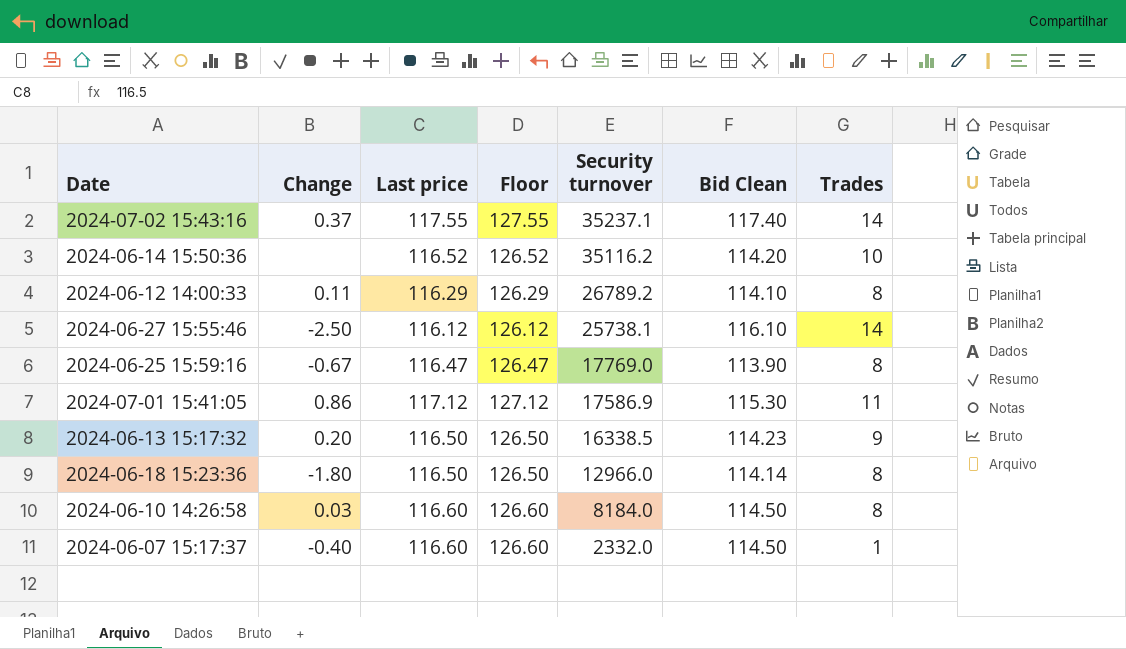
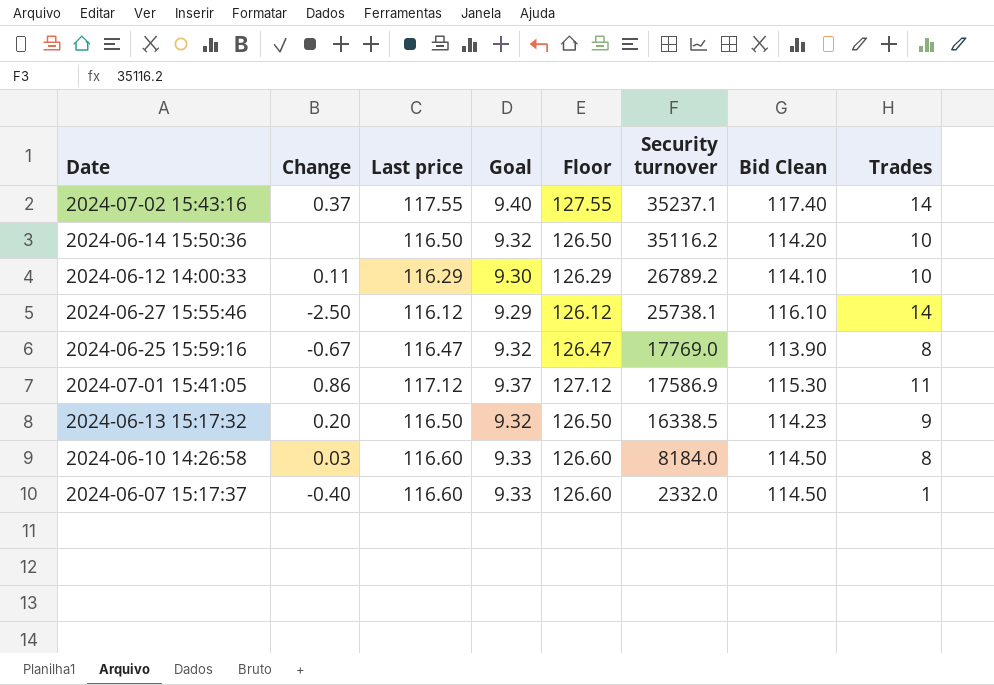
column Goal | formula: none -> [Last price] * 0.08
row 2024-06-18 15:23:36: -1.80 | 116.50 | 126.50 | 12966.0 | 114.14 | 8 -> none
2024-06-14 15:50:36 | Last price: 116.52 -> 116.50
2024-06-14 15:50:36 | Floor: 126.52 -> 126.50
2024-06-12 14:00:33 | Trades: 8 -> 10

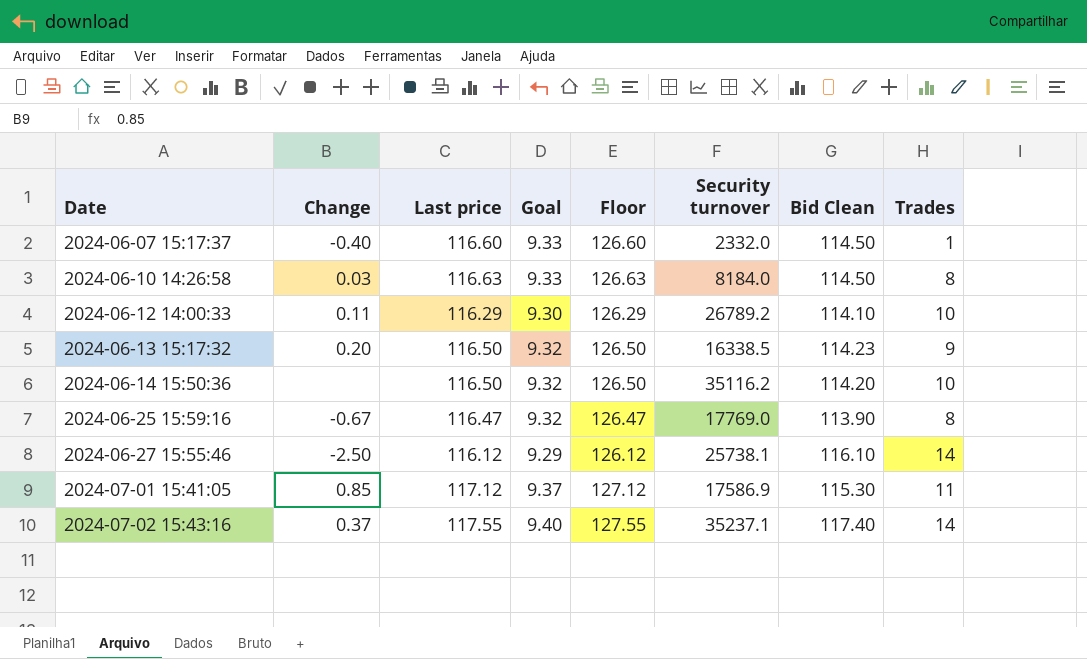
row order: Security turnover descending -> Date ascending
2024-06-10 14:26:58 | Last price: 116.60 -> 116.63
2024-06-10 14:26:58 | Floor: 126.60 -> 126.63
2024-07-01 15:41:05 | Change: 0.86 -> 0.85

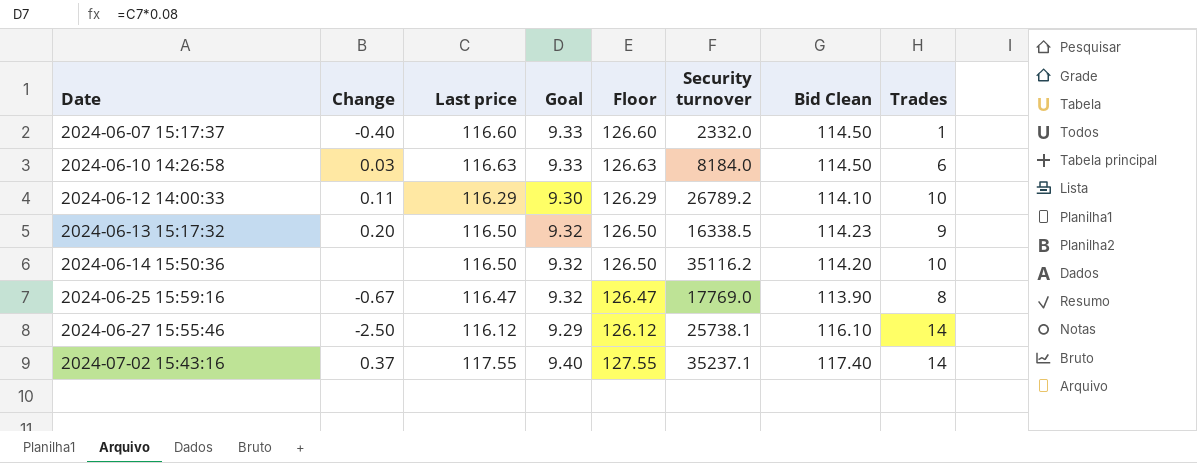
row 2024-07-01 15:41:05: 0.85 | 117.12 | 9.37 | 127.12 | 17586.9 | 115.30 | 11 -> none
2024-06-10 14:26:58 | Trades: 8 -> 6

